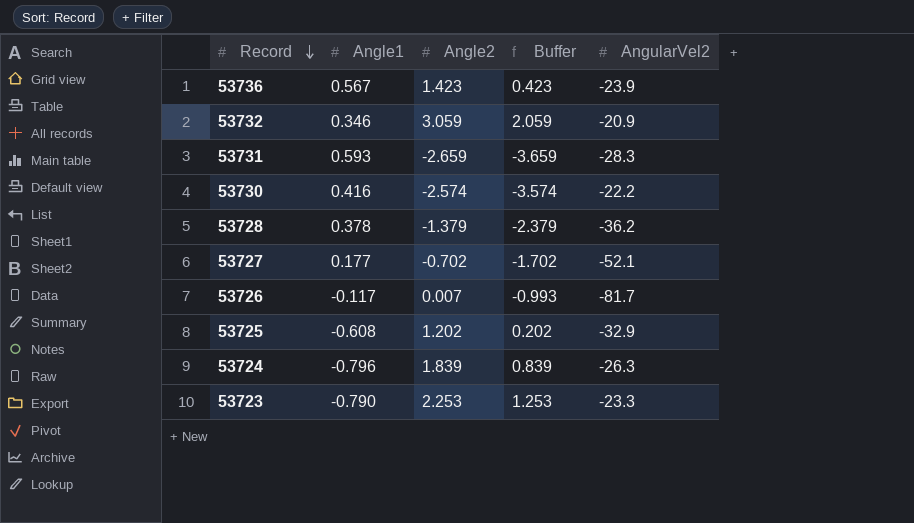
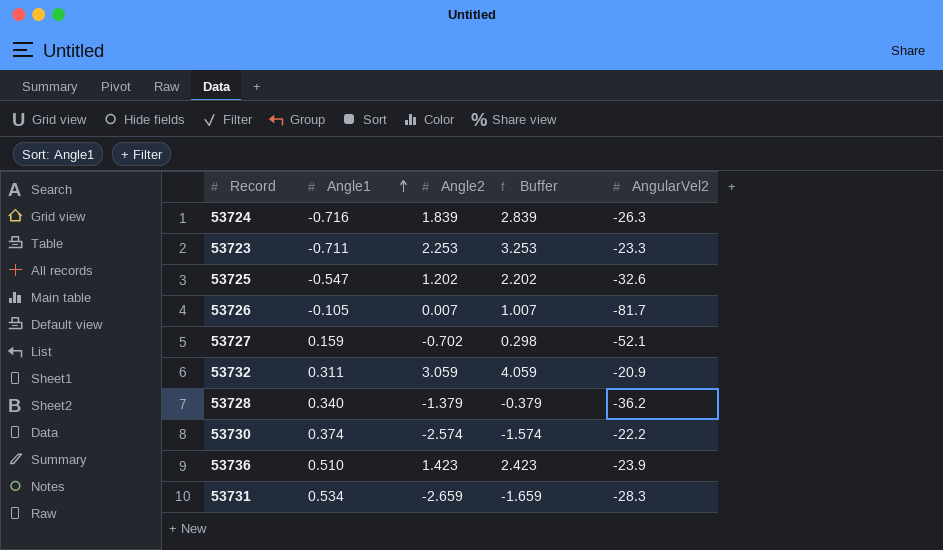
row order: Record descending -> Angle1 ascending
column Buffer | formula: [Angle2] - 1 -> [Angle2] + 1
53724 | Angle1: -0.796 -> -0.716
53723 | Angle1: -0.790 -> -0.711
53725 | Angle1: -0.608 -> -0.547
53725 | AngularVel2: -32.9 -> -32.6
53726 | Angle1: -0.117 -> -0.105
53727 | Angle1: 0.177 -> 0.159
53732 | Angle1: 0.346 -> 0.311
53728 | Angle1: 0.378 -> 0.340
53730 | Angle1: 0.416 -> 0.374
53736 | Angle1: 0.567 -> 0.510
53731 | Angle1: 0.593 -> 0.534

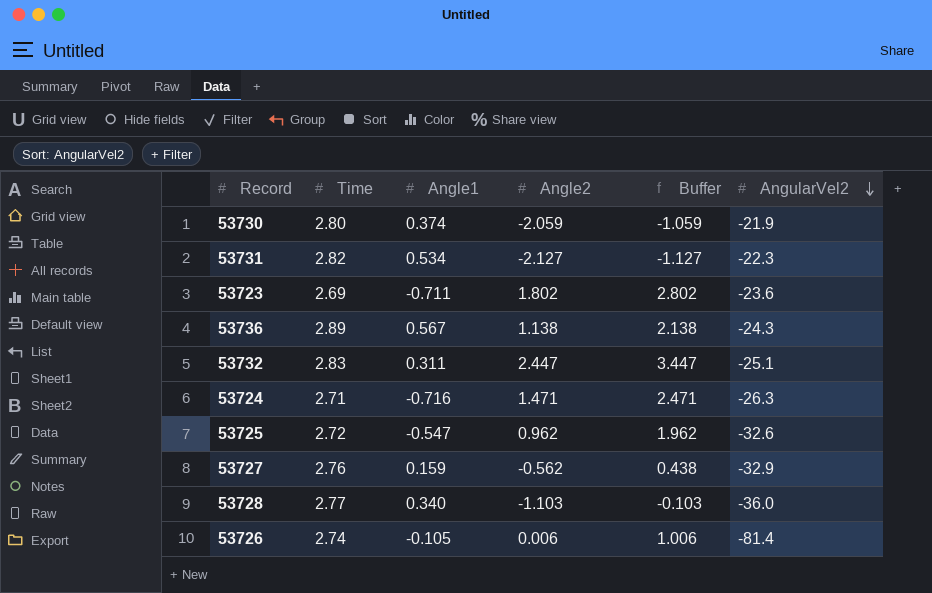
row order: Angle1 ascending -> AngularVel2 descending
column Time | position: none -> 2
53730 | Angle2: -2.574 -> -2.059
53730 | Buffer: -1.574 -> -1.059
53730 | AngularVel2: -22.2 -> -21.9
53731 | Angle2: -2.659 -> -2.127
53731 | Buffer: -1.659 -> -1.127
53731 | AngularVel2: -28.3 -> -22.3
53723 | Angle2: 2.253 -> 1.802
53723 | Buffer: 3.253 -> 2.802
53723 | AngularVel2: -23.3 -> -23.6
53736 | Angle1: 0.510 -> 0.567
53736 | Angle2: 1.423 -> 1.138
53736 | Buffer: 2.423 -> 2.138
53736 | AngularVel2: -23.9 -> -24.3
53732 | Angle2: 3.059 -> 2.447
53732 | Buffer: 4.059 -> 3.447
53732 | AngularVel2: -20.9 -> -25.1
53724 | Angle2: 1.839 -> 1.471
53724 | Buffer: 2.839 -> 2.471
53725 | Angle2: 1.202 -> 0.962
53725 | Buffer: 2.202 -> 1.962
53727 | Angle2: -0.702 -> -0.562
53727 | Buffer: 0.298 -> 0.438
53727 | AngularVel2: -52.1 -> -32.9
53728 | Angle2: -1.379 -> -1.103
53728 | Buffer: -0.379 -> -0.103
53728 | AngularVel2: -36.2 -> -36.0
53726 | Angle2: 0.007 -> 0.006
53726 | Buffer: 1.007 -> 1.006
53726 | AngularVel2: -81.7 -> -81.4

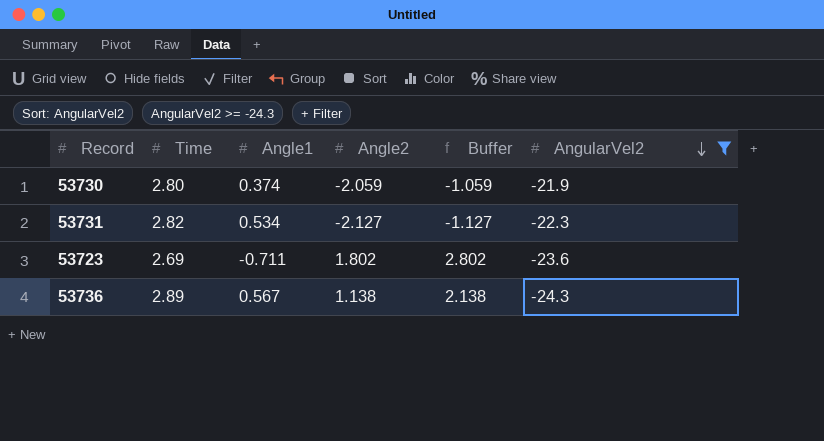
filter: none -> AngularVel2 >= -24.3

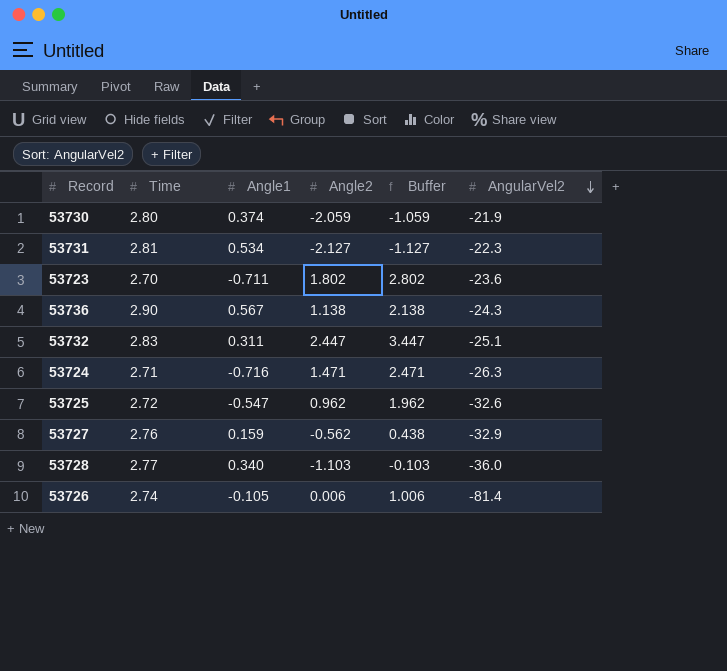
filter: AngularVel2 >= -24.3 -> none
53731 | Time: 2.82 -> 2.81
53723 | Time: 2.69 -> 2.70
53736 | Time: 2.89 -> 2.90

